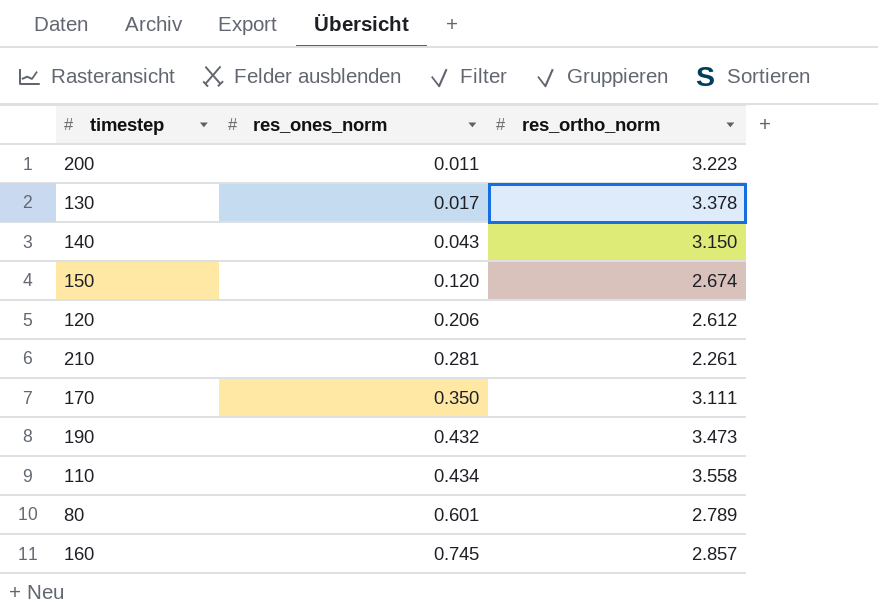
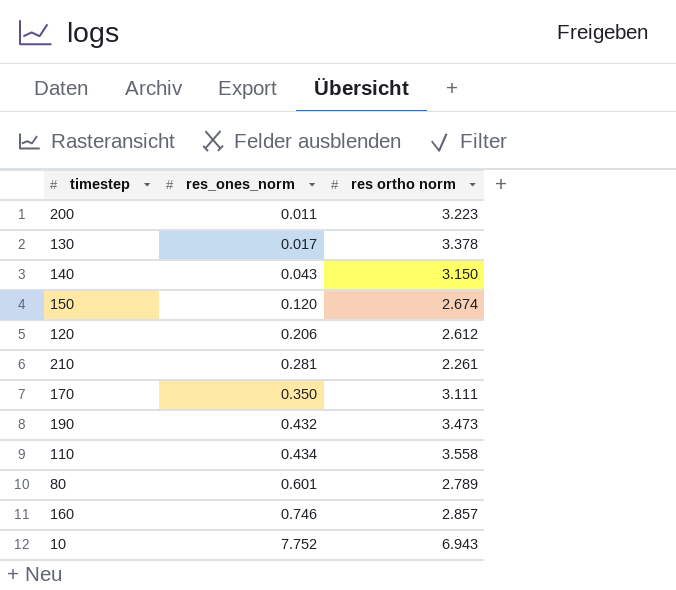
column name: res_ortho_norm -> res ortho norm
160 | res_ones_norm: 0.745 -> 0.746
row 10: none -> 7.752 | 6.943

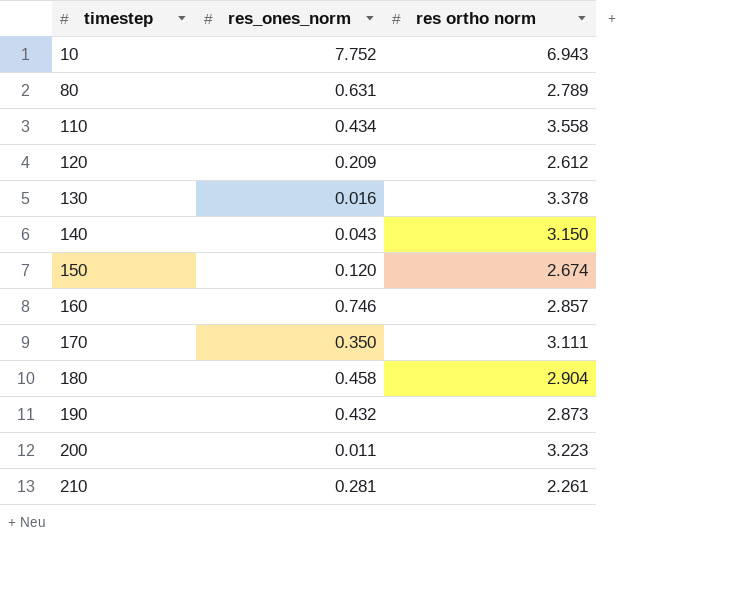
row order: res_ones_norm ascending -> timestep ascending
80 | res_ones_norm: 0.601 -> 0.631
120 | res_ones_norm: 0.206 -> 0.209
130 | res_ones_norm: 0.017 -> 0.016
row 180: none -> 0.458 | 2.904
190 | res ortho norm: 3.473 -> 2.873

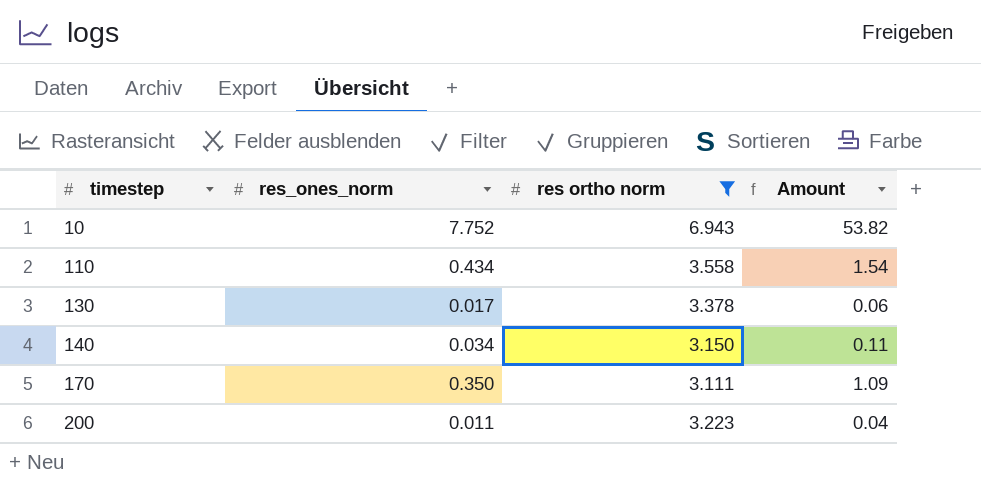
filter: none -> res ortho norm >= 3.111
column Amount | formula: none -> [res_ones_norm] * [res ortho norm]
130 | res_ones_norm: 0.016 -> 0.017
140 | res_ones_norm: 0.043 -> 0.034

